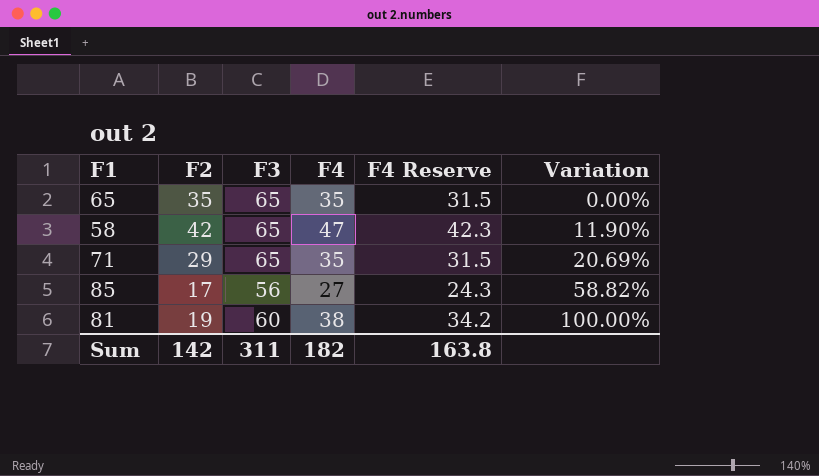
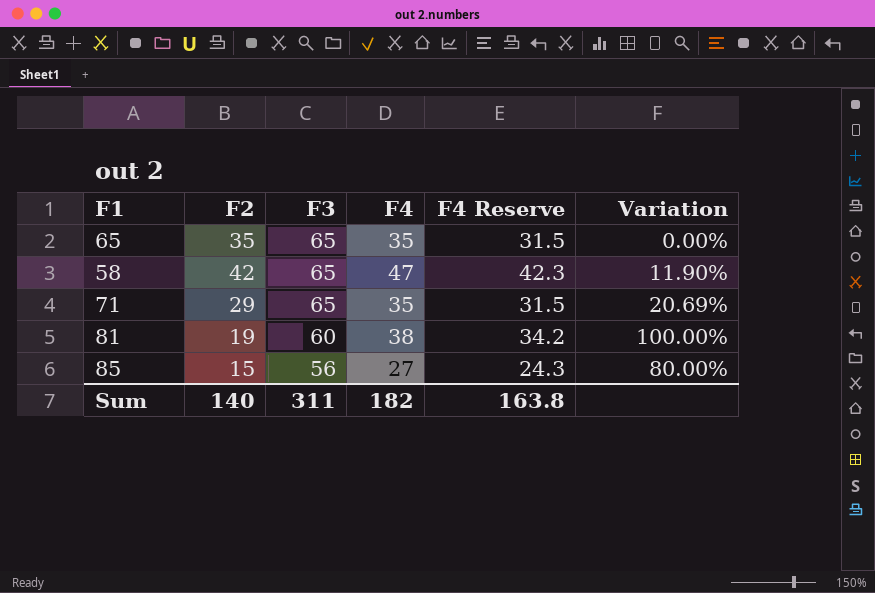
row order: Variation ascending -> F3 descending
85 | F2: 17 -> 15
85 | Variation: 58.82% -> 80.00%
Sum | F2: 142 -> 140

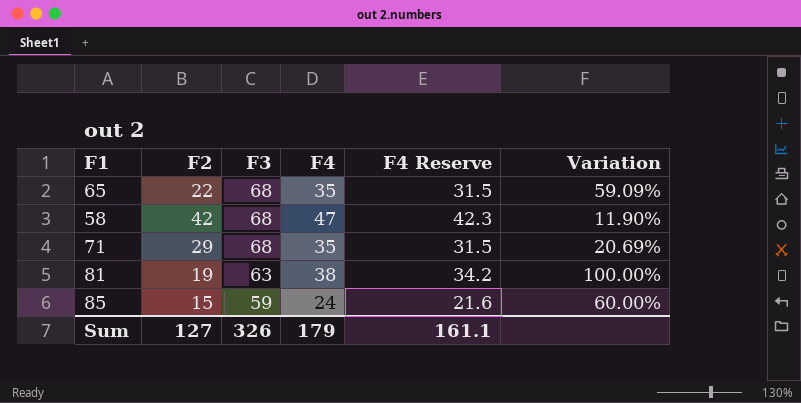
65 | F2: 35 -> 22
65 | F3: 65 -> 68
65 | Variation: 0.00% -> 59.09%
58 | F3: 65 -> 68
71 | F3: 65 -> 68
81 | F3: 60 -> 63
85 | F3: 56 -> 59
85 | F4: 27 -> 24
85 | F4 Reserve: 24.3 -> 21.6
85 | Variation: 80.00% -> 60.00%
Sum | F2: 140 -> 127
Sum | F3: 311 -> 326
Sum | F4: 182 -> 179
Sum | F4 Reserve: 163.8 -> 161.1

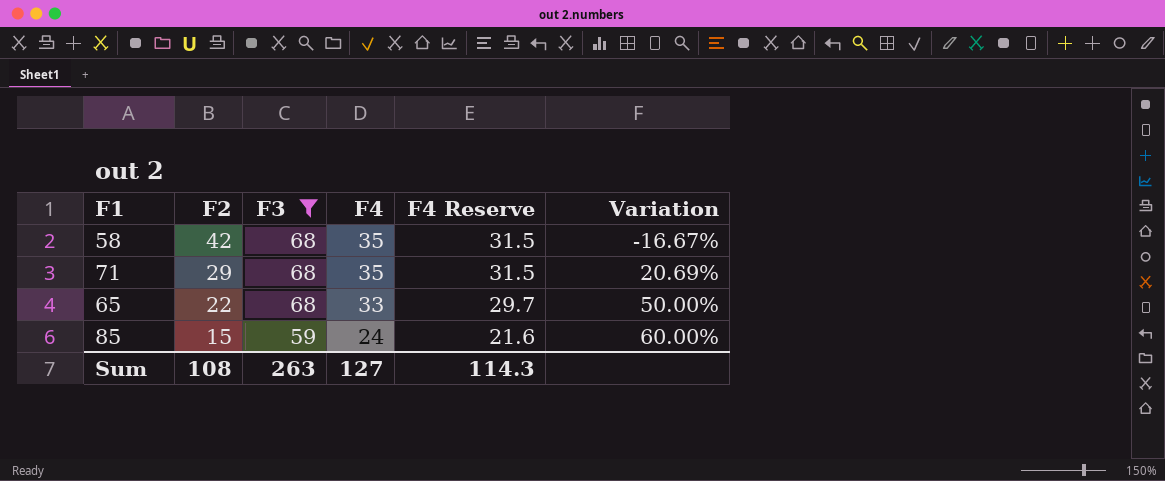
filter: none -> F3 != 63
row order: F3 descending -> F2 descending
58 | F4: 47 -> 35
58 | F4 Reserve: 42.3 -> 31.5
58 | Variation: 11.90% -> -16.67%
65 | F4: 35 -> 33
65 | F4 Reserve: 31.5 -> 29.7
65 | Variation: 59.09% -> 50.00%
Sum | F2: 127 -> 108
Sum | F3: 326 -> 263
Sum | F4: 179 -> 127
Sum | F4 Reserve: 161.1 -> 114.3

